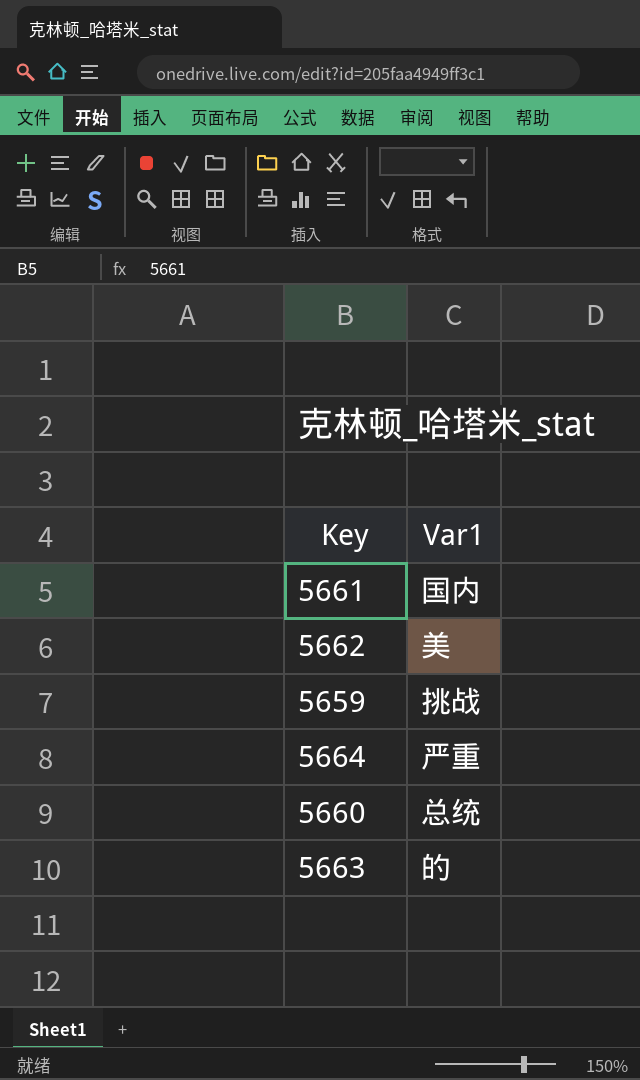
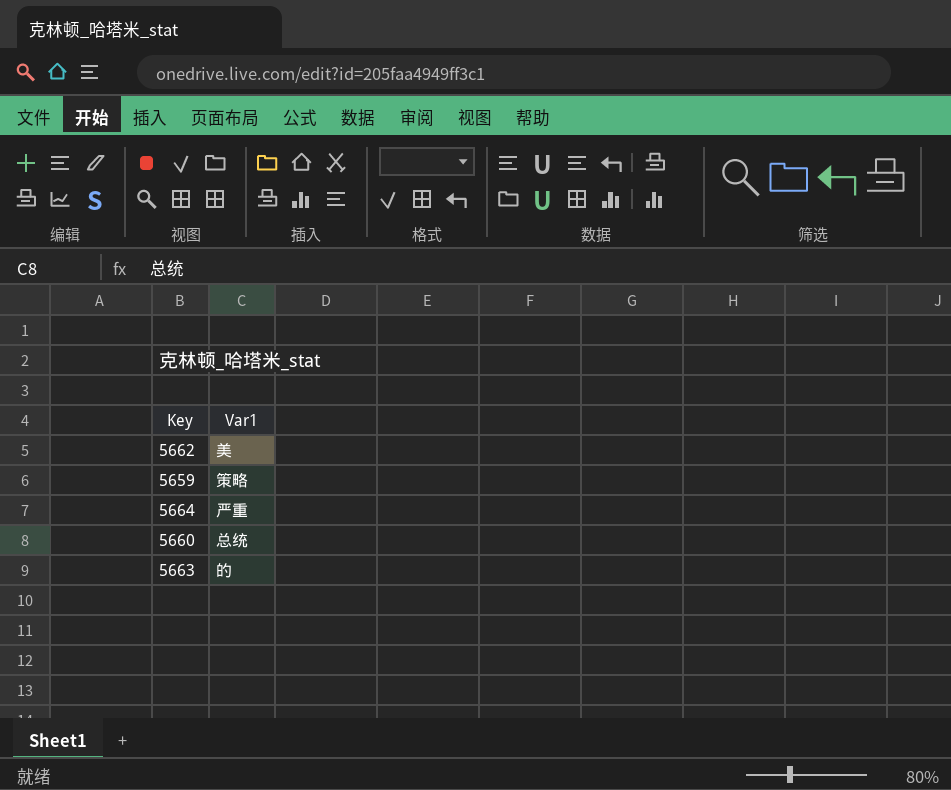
row 5661: 国内 -> none
5659 | Var1: 挑战 -> 策略

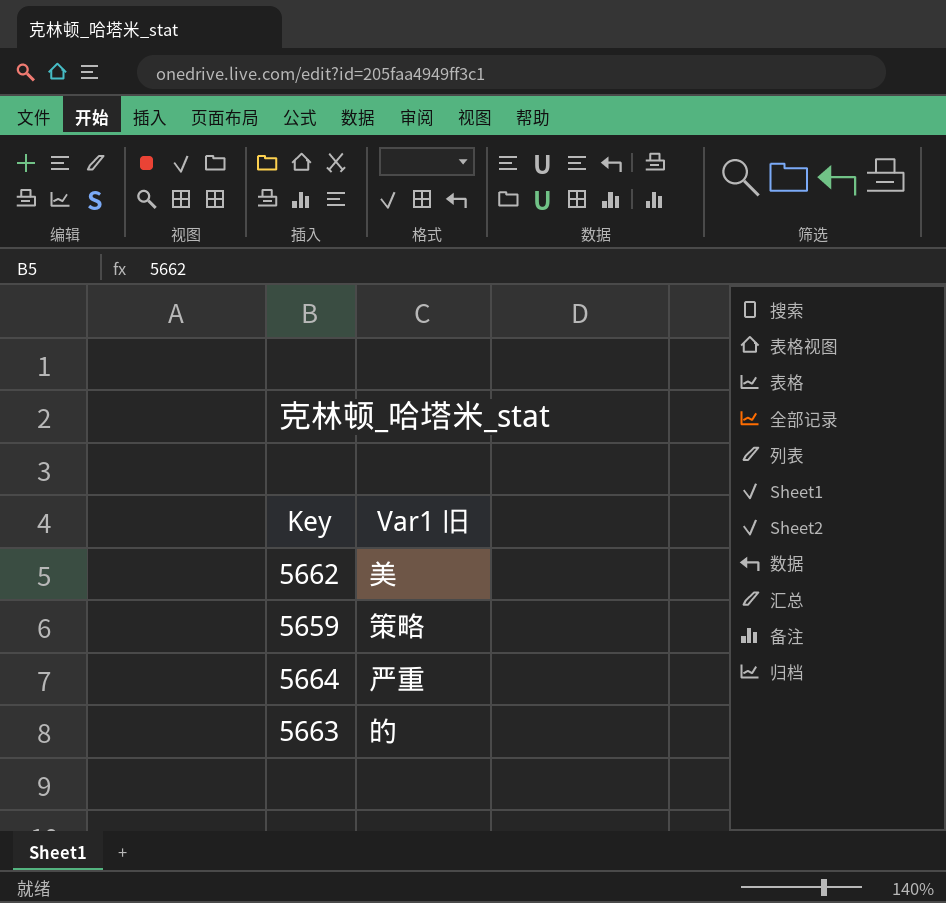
column name: Var1 -> Var1 旧
row 5660: 总统 -> none

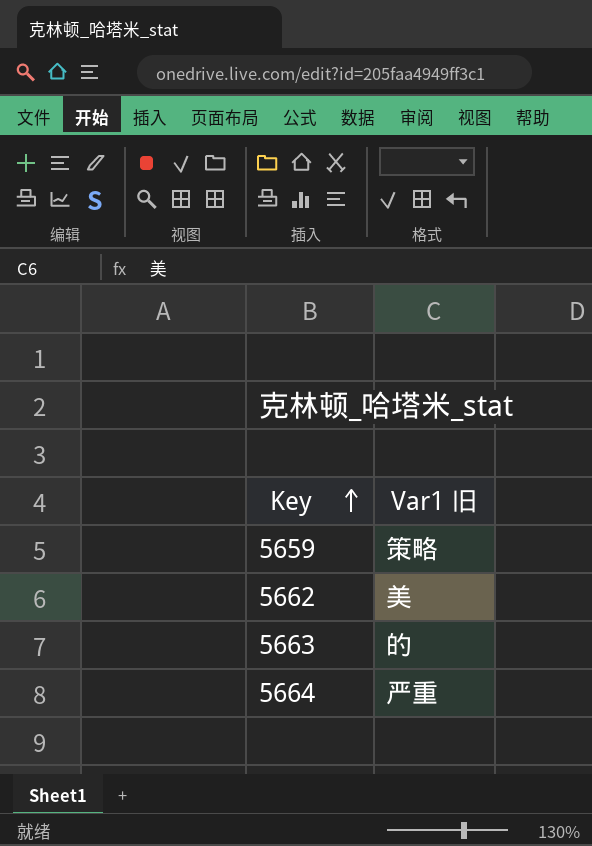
row order: none -> Key ascending

